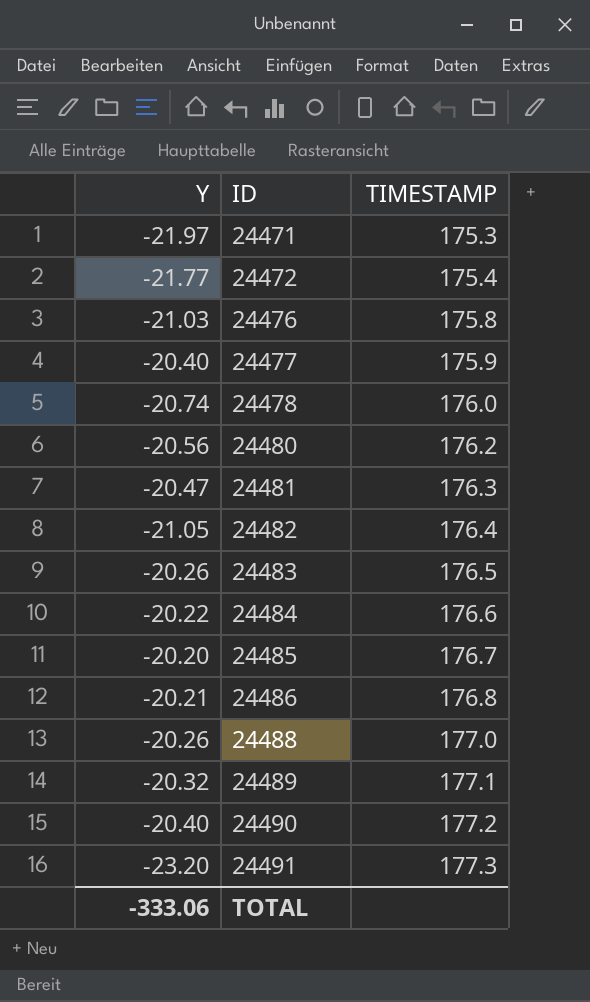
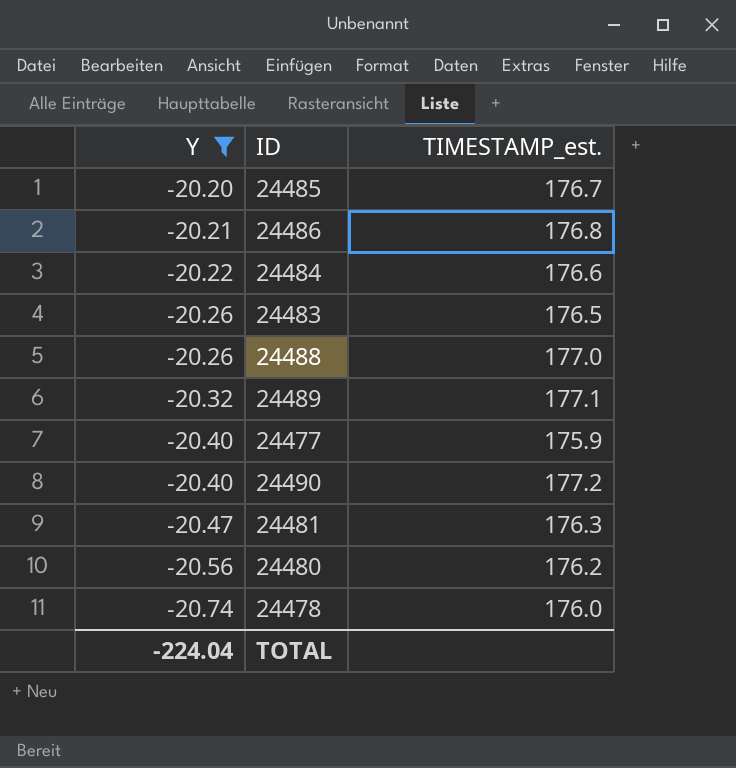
filter: none -> Y >= -20.74
row order: ID ascending -> Y descending
column name: TIMESTAMP -> TIMESTAMP_est.
TOTAL | Y: -333.06 -> -224.04

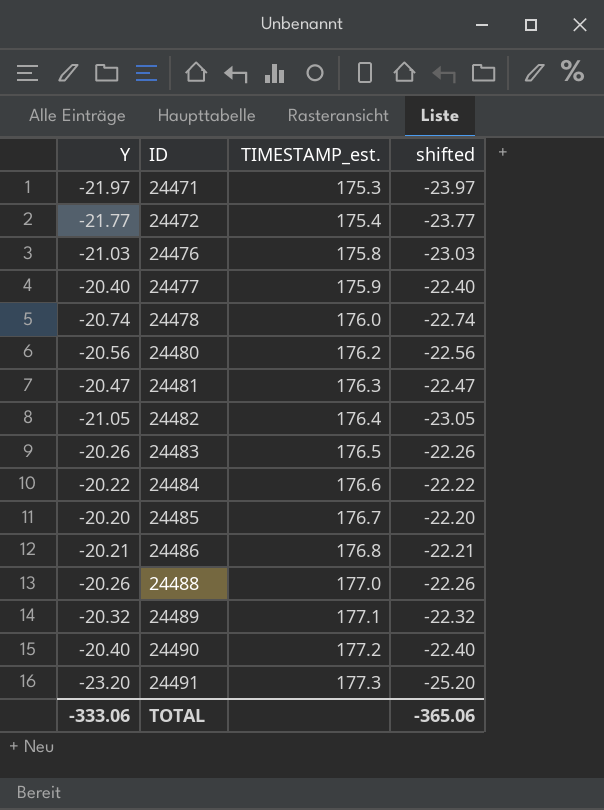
filter: Y >= -20.74 -> none
row order: Y descending -> ID ascending
column shifted | formula: none -> [Y] - 2
TOTAL | Y: -224.04 -> -333.06

